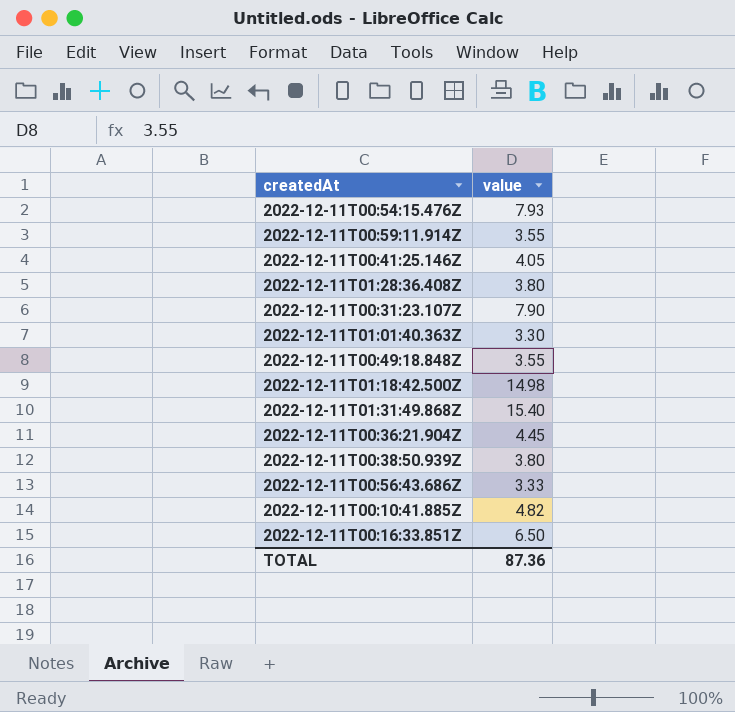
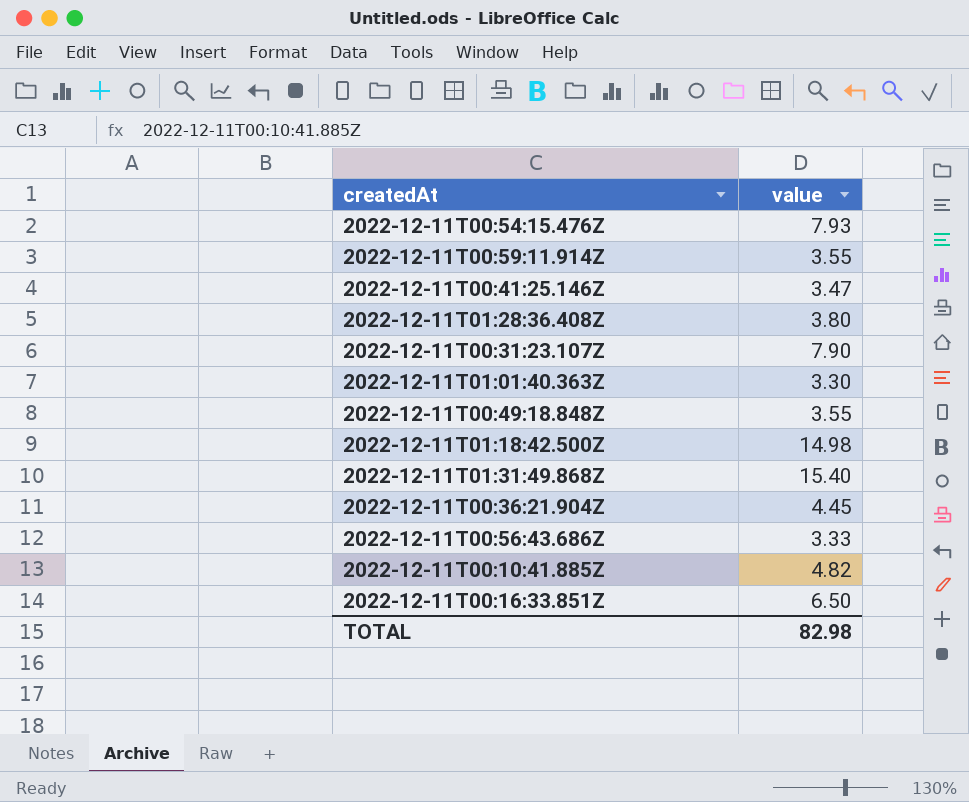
row 2022-12-11T00:38:50.939Z: 3.80 -> none
2022-12-11T00:41:25.146Z | value: 4.05 -> 3.47
TOTAL | value: 87.36 -> 82.98

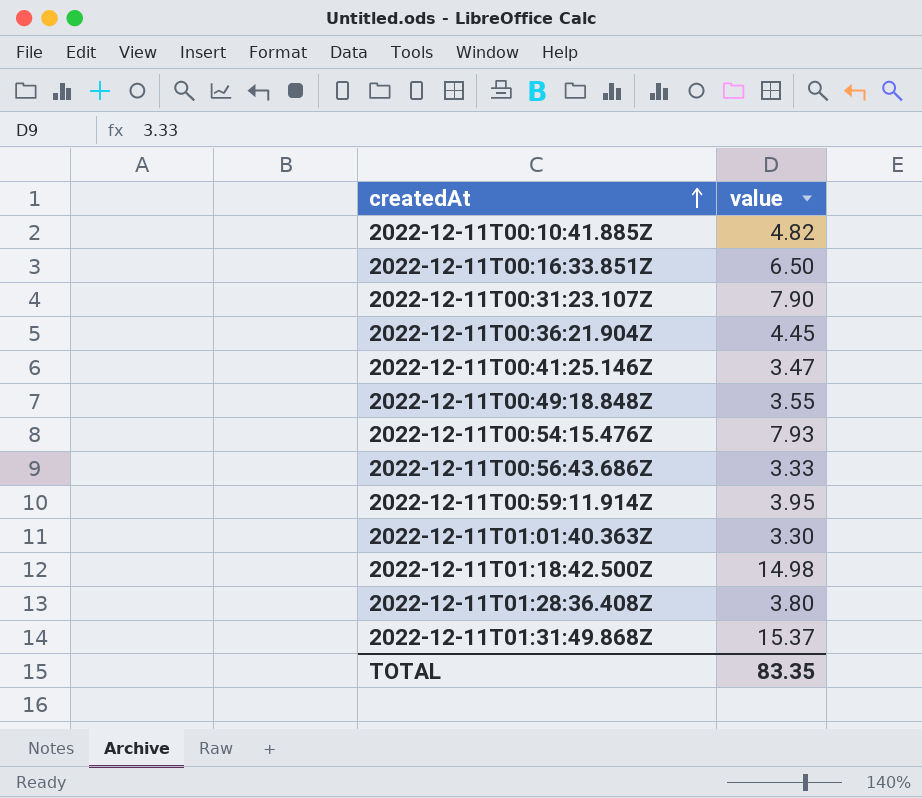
row order: none -> createdAt ascending
2022-12-11T00:59:11.914Z | value: 3.55 -> 3.95
2022-12-11T01:31:49.868Z | value: 15.40 -> 15.37
TOTAL | value: 82.98 -> 83.35

